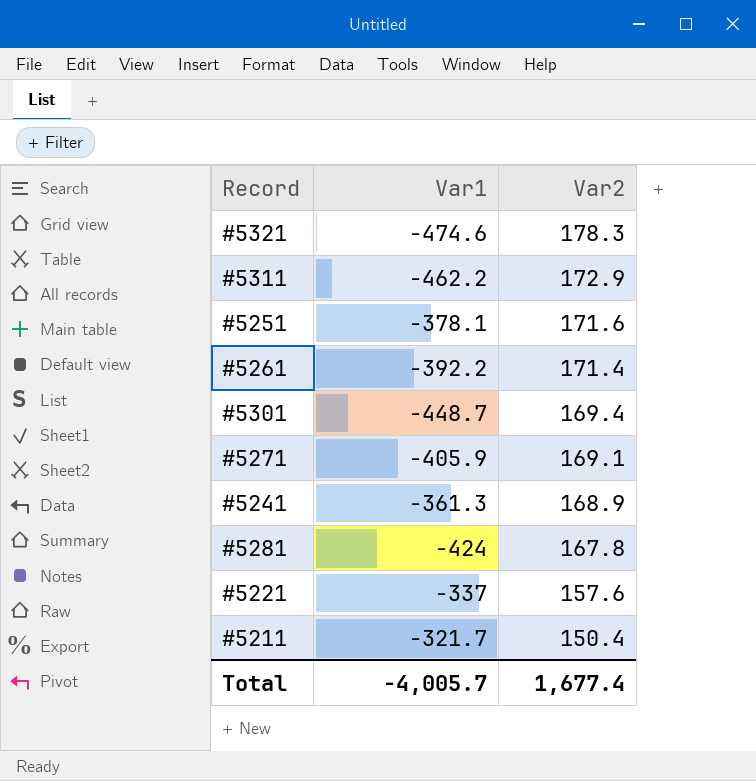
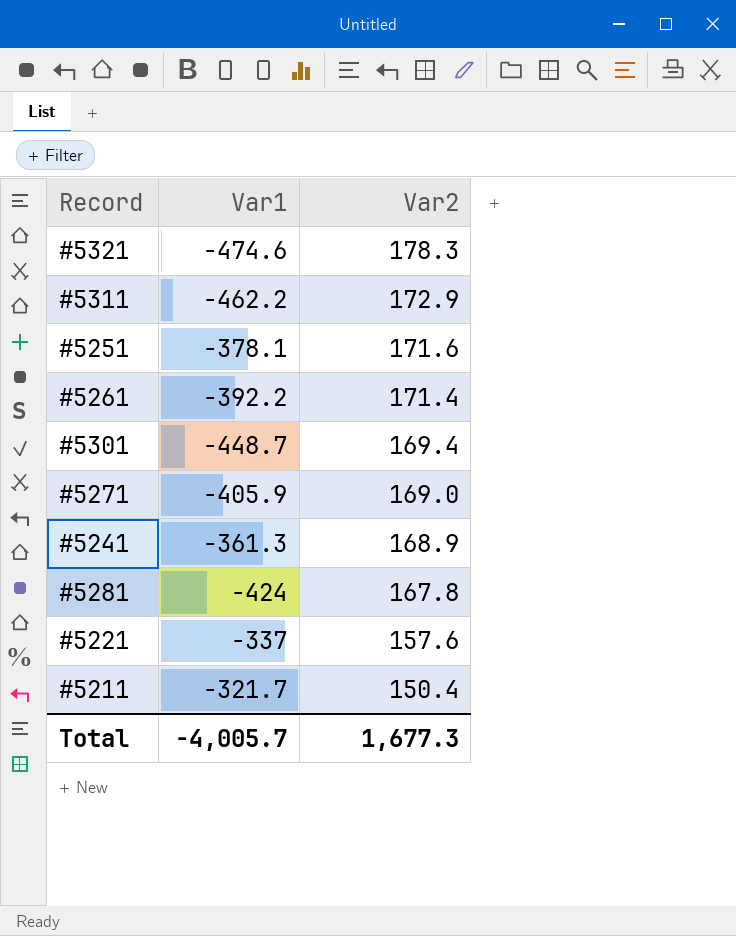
#5271 | Var2: 169.1 -> 169.0
Total | Var2: 1,677.4 -> 1,677.3

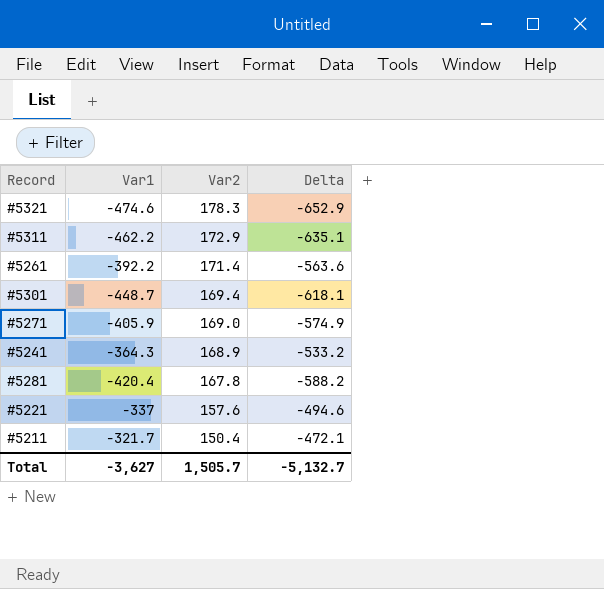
column Delta | formula: none -> [Var1] - [Var2]
row #5251: -378.1 | 171.6 -> none
#5241 | Var1: -361.3 -> -364.3
#5281 | Var1: -424 -> -420.4
Total | Var1: -4,005.7 -> -3,627
Total | Var2: 1,677.3 -> 1,505.7

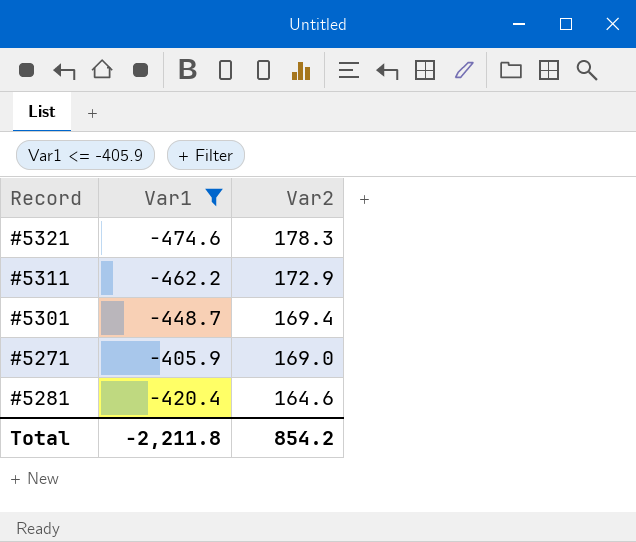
filter: none -> Var1 <= -405.9
column Delta | formula: [Var1] - [Var2] -> none
#5281 | Var2: 167.8 -> 164.6
Total | Var1: -3,627 -> -2,211.8
Total | Var2: 1,505.7 -> 854.2

